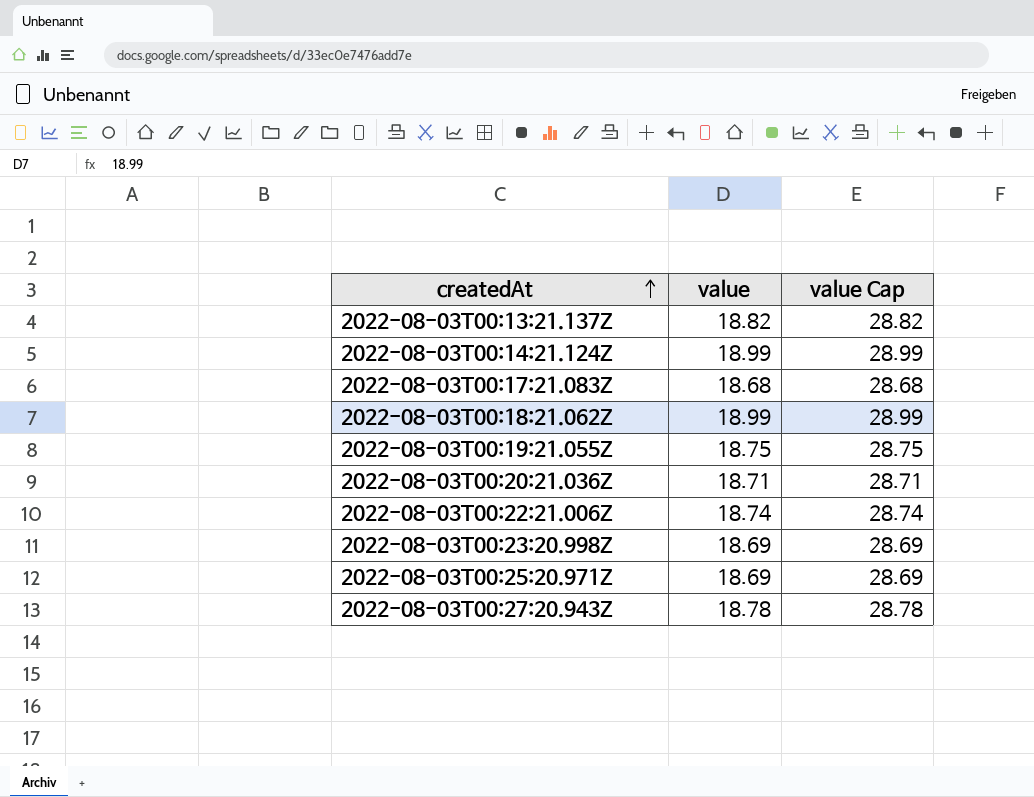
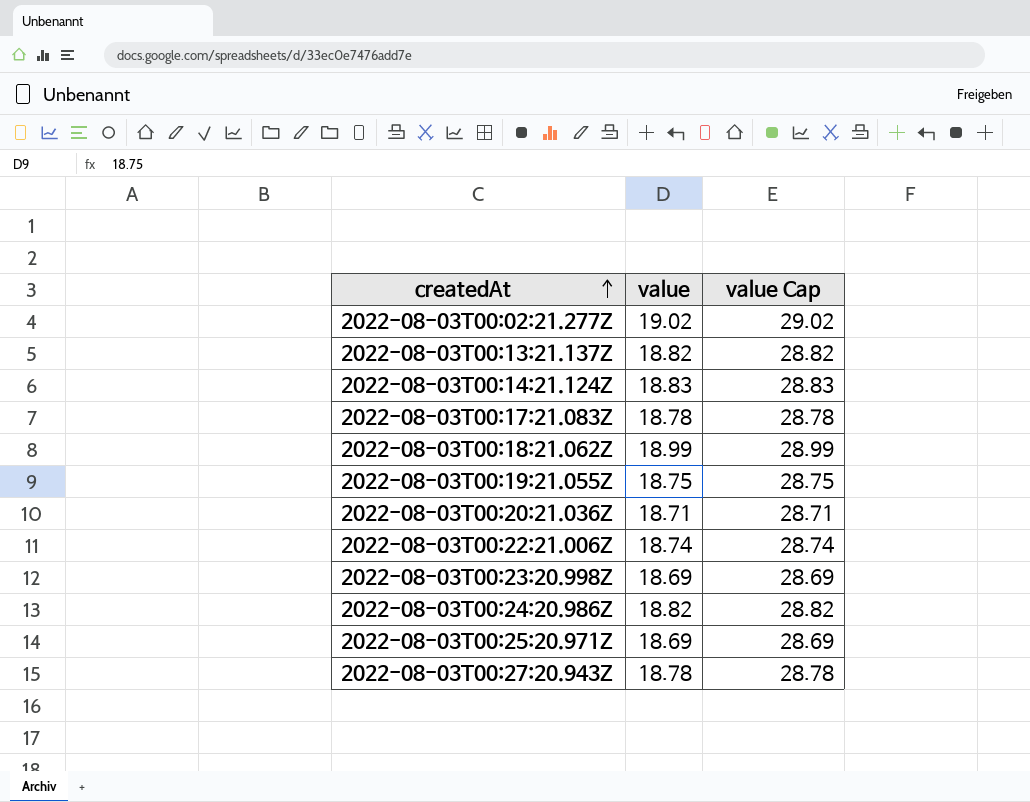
row 2022-08-03T00:02:21.277Z: none -> 19.02 | 29.02
2022-08-03T00:14:21.124Z | value: 18.99 -> 18.83
2022-08-03T00:14:21.124Z | value Cap: 28.99 -> 28.83
2022-08-03T00:17:21.083Z | value: 18.68 -> 18.78
2022-08-03T00:17:21.083Z | value Cap: 28.68 -> 28.78
row 2022-08-03T00:24:20.986Z: none -> 18.82 | 28.82

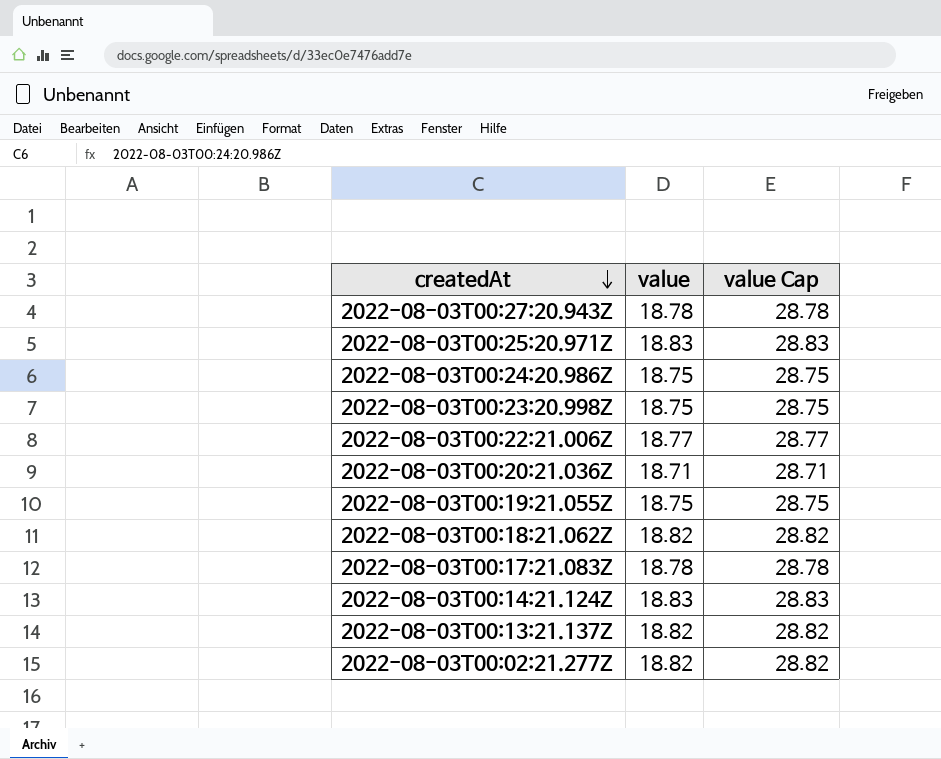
row order: createdAt ascending -> createdAt descending
2022-08-03T00:25:20.971Z | value: 18.69 -> 18.83
2022-08-03T00:25:20.971Z | value Cap: 28.69 -> 28.83
2022-08-03T00:24:20.986Z | value: 18.82 -> 18.75
2022-08-03T00:24:20.986Z | value Cap: 28.82 -> 28.75
2022-08-03T00:23:20.998Z | value: 18.69 -> 18.75
2022-08-03T00:23:20.998Z | value Cap: 28.69 -> 28.75
2022-08-03T00:22:21.006Z | value: 18.74 -> 18.77
2022-08-03T00:22:21.006Z | value Cap: 28.74 -> 28.77
2022-08-03T00:18:21.062Z | value: 18.99 -> 18.82
2022-08-03T00:18:21.062Z | value Cap: 28.99 -> 28.82
2022-08-03T00:02:21.277Z | value: 19.02 -> 18.82
2022-08-03T00:02:21.277Z | value Cap: 29.02 -> 28.82

